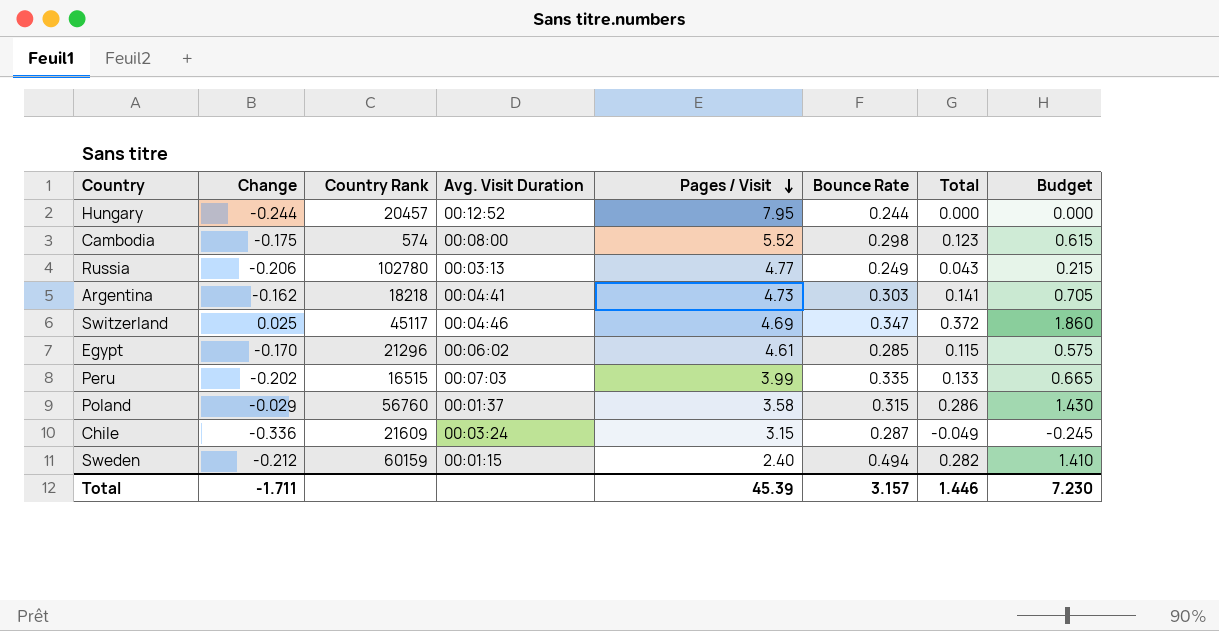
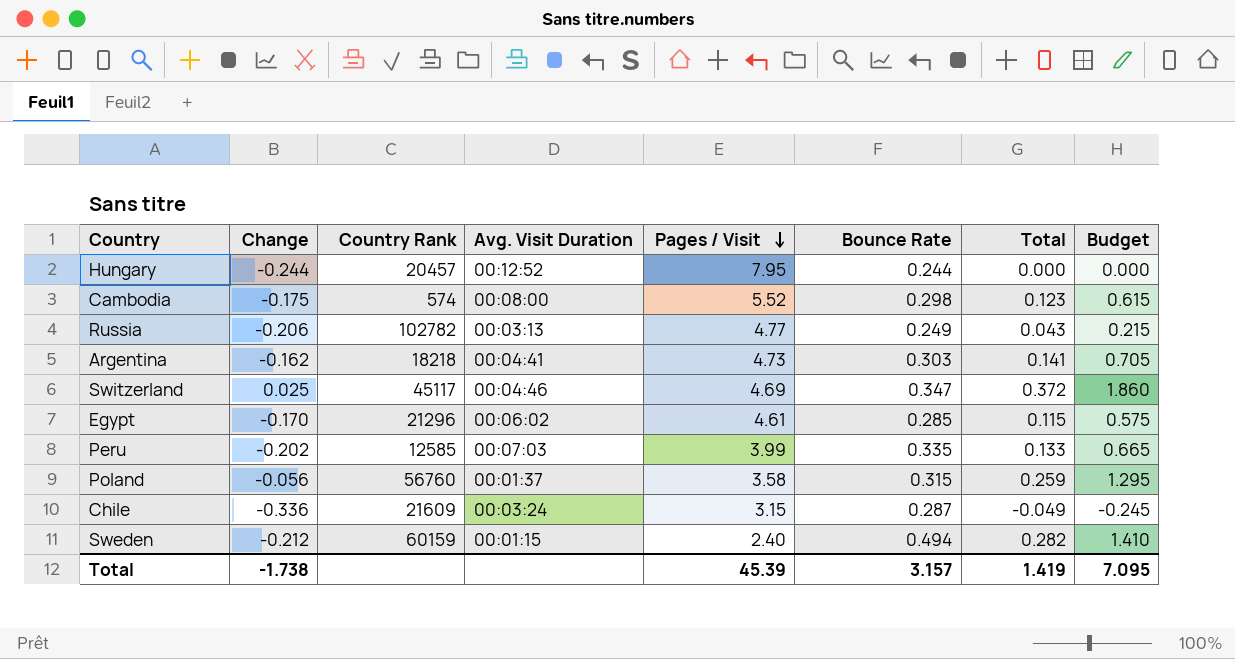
Russia | Country Rank: 102780 -> 102782
Peru | Country Rank: 16515 -> 12585
Poland | Change: -0.029 -> -0.056
Poland | Total: 0.286 -> 0.259
Poland | Budget: 1.430 -> 1.295
Total | Change: -1.711 -> -1.738
Total | Total: 1.446 -> 1.419
Total | Budget: 7.230 -> 7.095

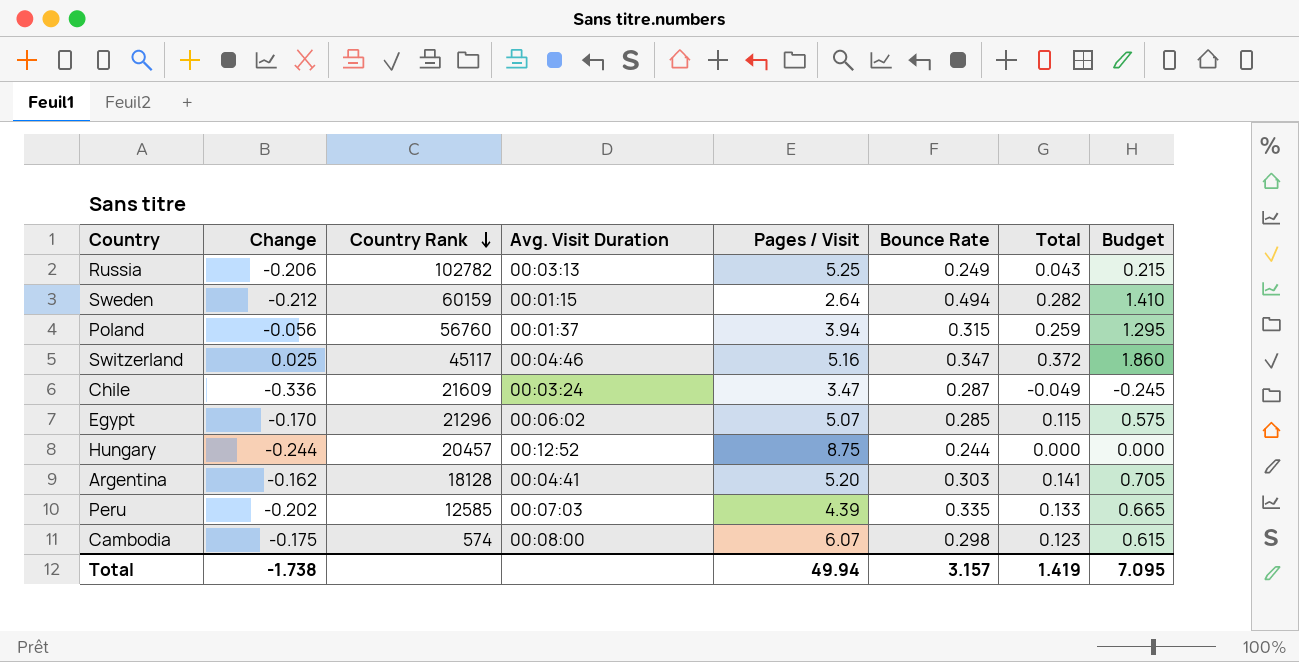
row order: Pages / Visit descending -> Country Rank descending
Russia | Pages / Visit: 4.77 -> 5.25
Sweden | Pages / Visit: 2.40 -> 2.64
Poland | Pages / Visit: 3.58 -> 3.94
Switzerland | Pages / Visit: 4.69 -> 5.16
Chile | Pages / Visit: 3.15 -> 3.47
Egypt | Pages / Visit: 4.61 -> 5.07
Hungary | Pages / Visit: 7.95 -> 8.75
Argentina | Country Rank: 18218 -> 18128
Argentina | Pages / Visit: 4.73 -> 5.20
Peru | Pages / Visit: 3.99 -> 4.39
Cambodia | Pages / Visit: 5.52 -> 6.07
Total | Pages / Visit: 45.39 -> 49.94

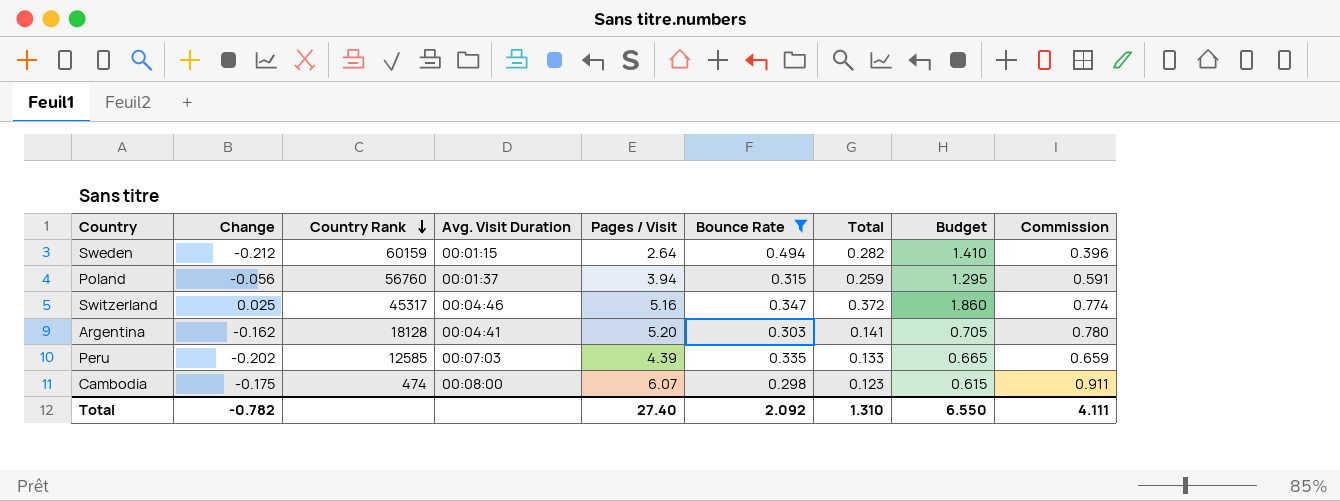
filter: none -> Bounce Rate >= 0.298
column Commission | formula: none -> [Pages / Visit] * 0.15
Switzerland | Country Rank: 45117 -> 45317
Cambodia | Country Rank: 574 -> 474
Total | Change: -1.738 -> -0.782
Total | Pages / Visit: 49.94 -> 27.40
Total | Bounce Rate: 3.157 -> 2.092
Total | Total: 1.419 -> 1.310
Total | Budget: 7.095 -> 6.550

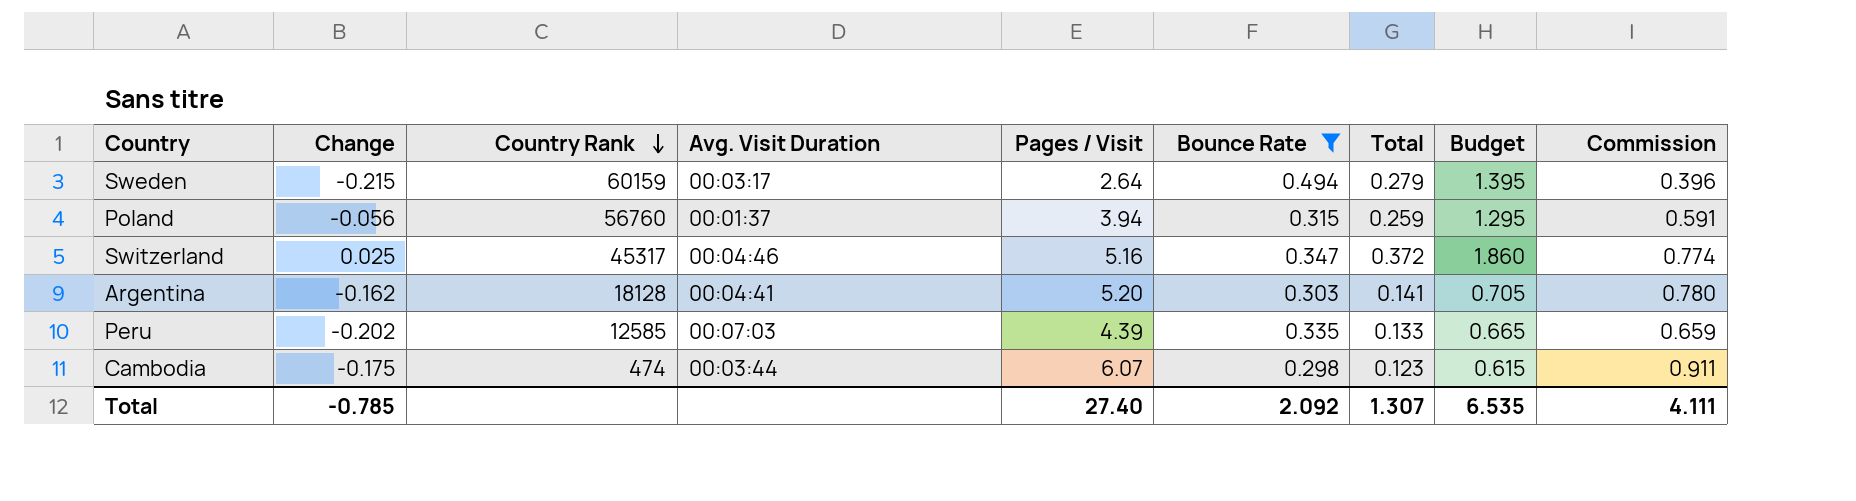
Sweden | Change: -0.212 -> -0.215
Sweden | Avg. Visit Duration: 00:01:15 -> 00:03:17
Sweden | Total: 0.282 -> 0.279
Sweden | Budget: 1.410 -> 1.395
Cambodia | Avg. Visit Duration: 00:08:00 -> 00:03:44
Total | Change: -0.782 -> -0.785
Total | Total: 1.310 -> 1.307
Total | Budget: 6.550 -> 6.535

